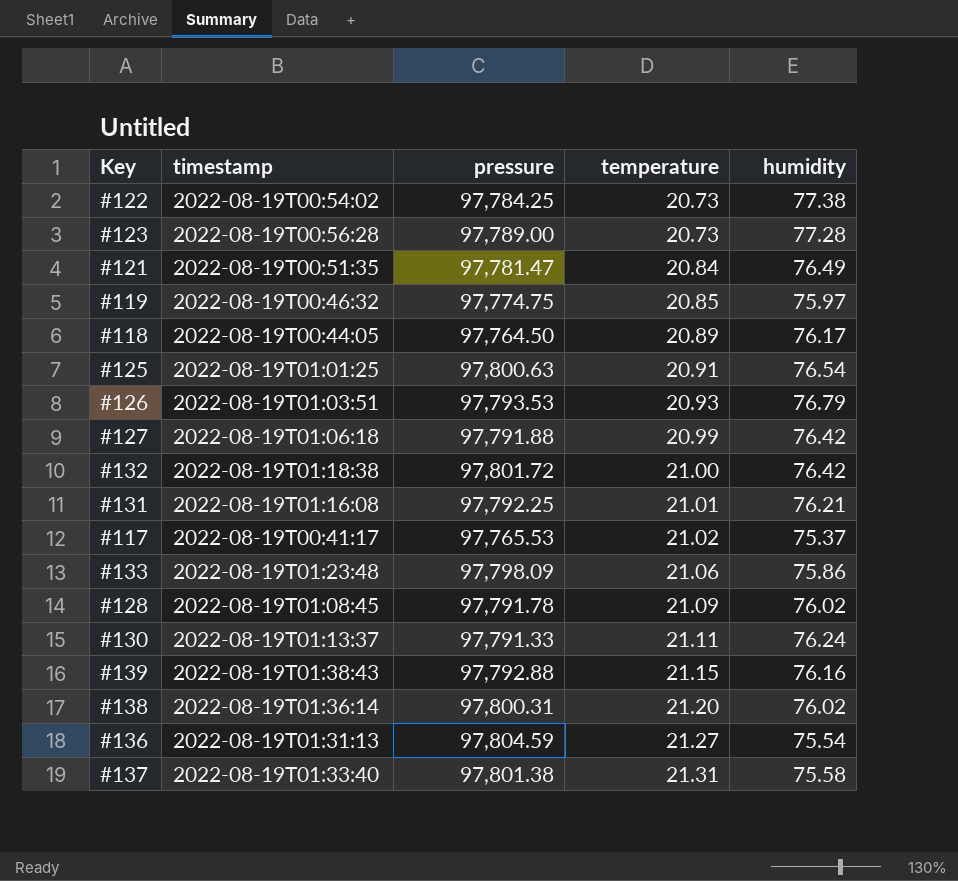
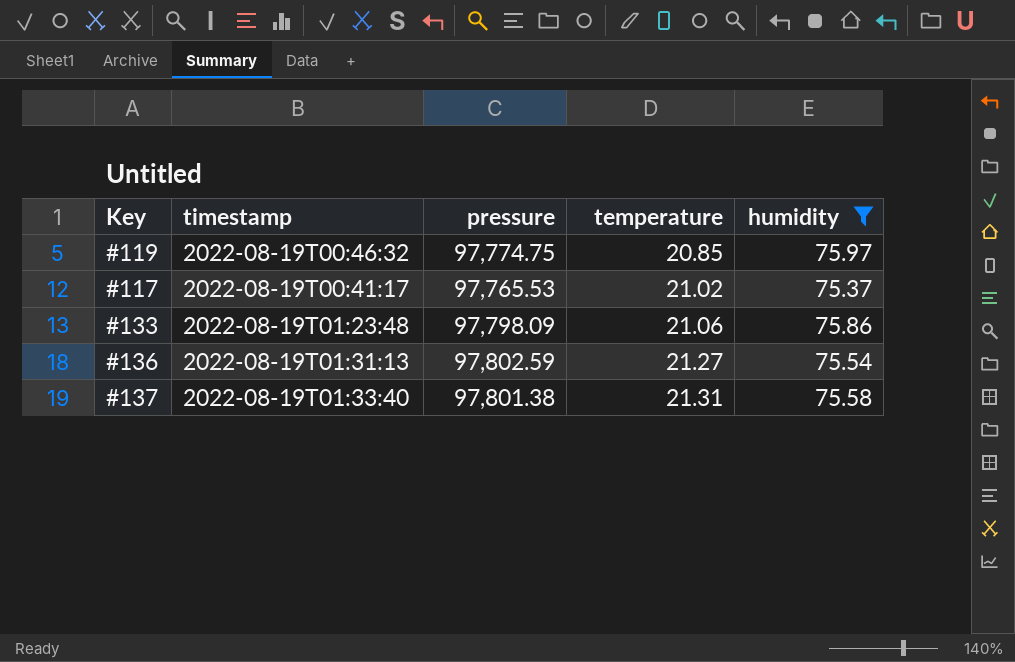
filter: none -> humidity <= 75.97
#136 | pressure: 97,804.59 -> 97,802.59

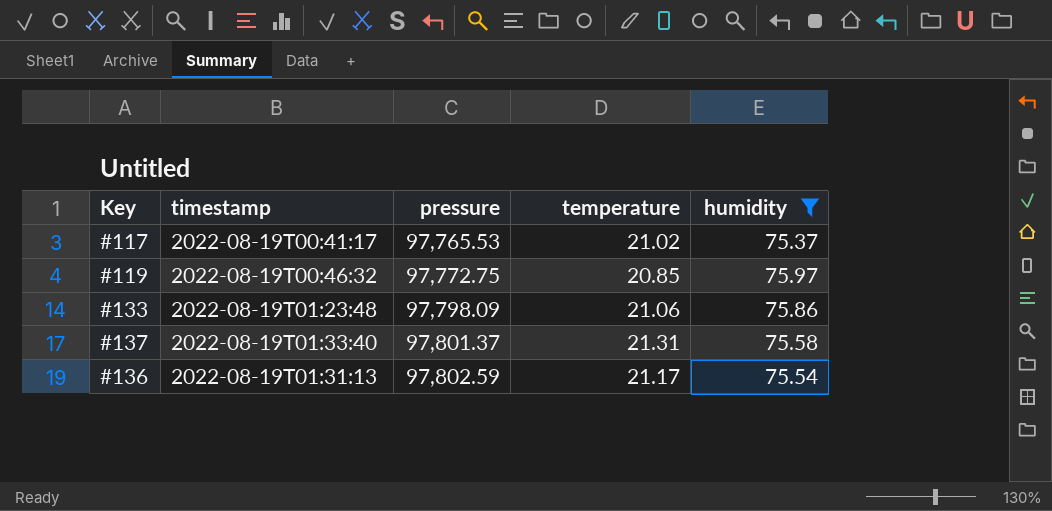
row order: temperature ascending -> pressure ascending
#119 | pressure: 97,774.75 -> 97,772.75
#137 | pressure: 97,801.38 -> 97,801.37
#136 | temperature: 21.27 -> 21.17

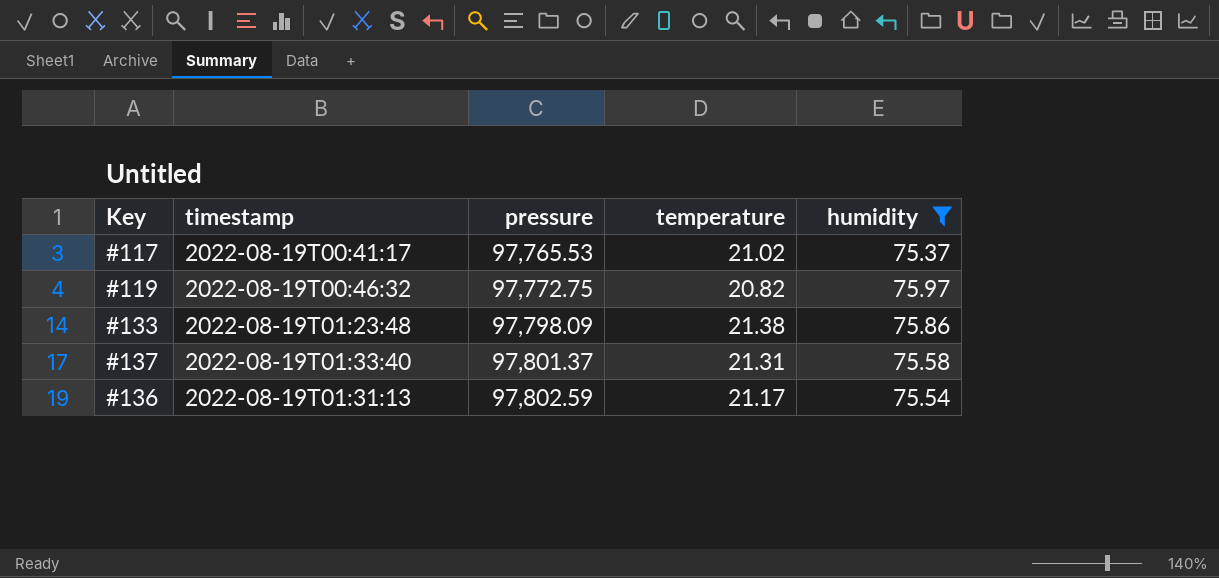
#119 | temperature: 20.85 -> 20.82
#133 | temperature: 21.06 -> 21.38

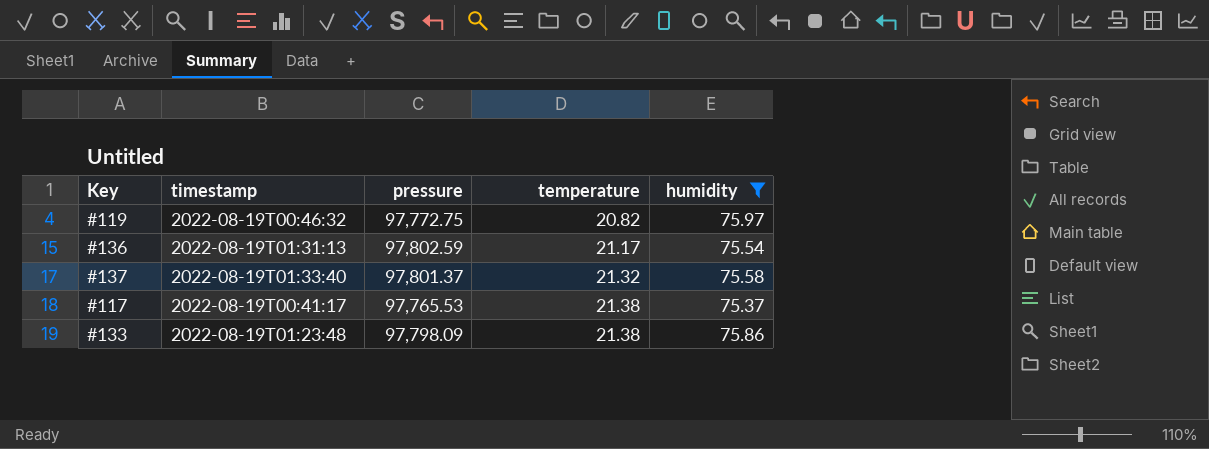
row order: pressure ascending -> temperature ascending
#137 | temperature: 21.31 -> 21.32
#117 | temperature: 21.02 -> 21.38

